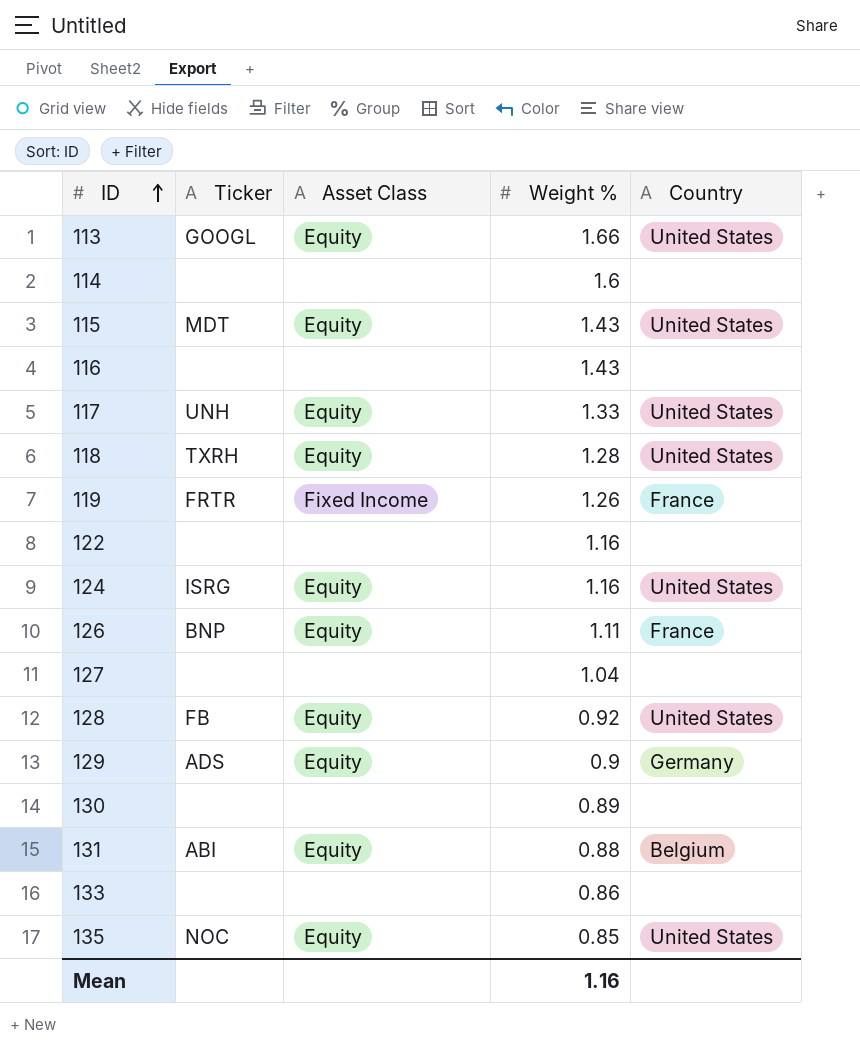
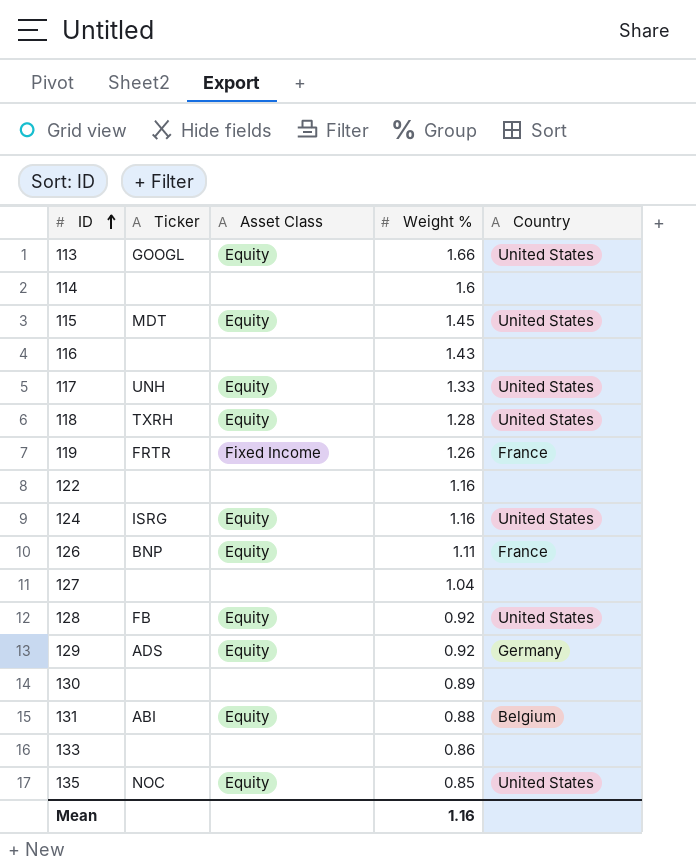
115 | Weight %: 1.43 -> 1.45
129 | Weight %: 0.9 -> 0.92

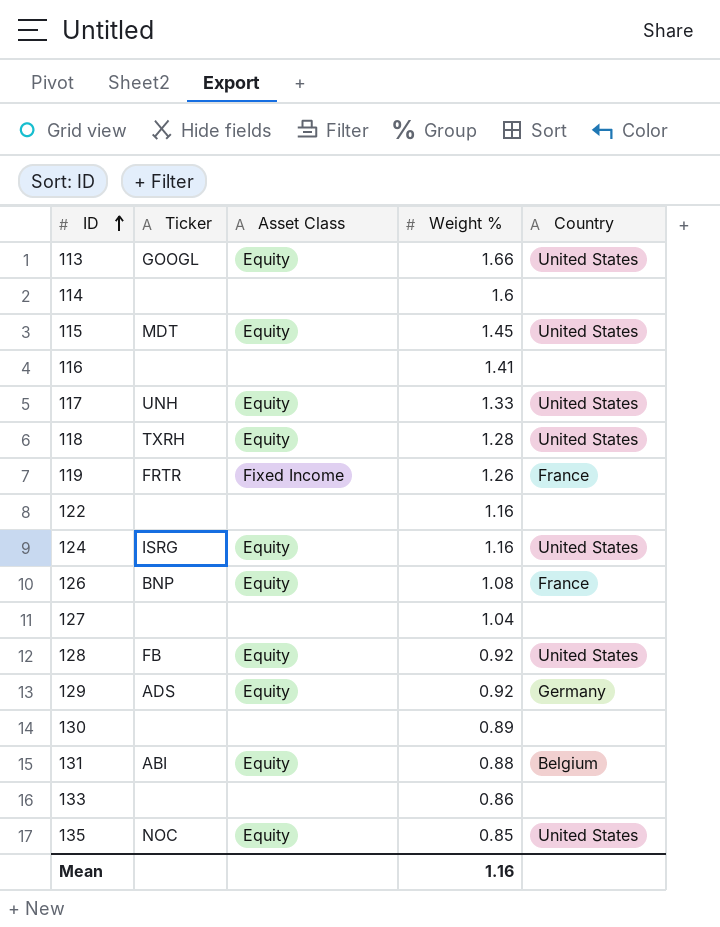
116 | Weight %: 1.43 -> 1.41
126 | Weight %: 1.11 -> 1.08

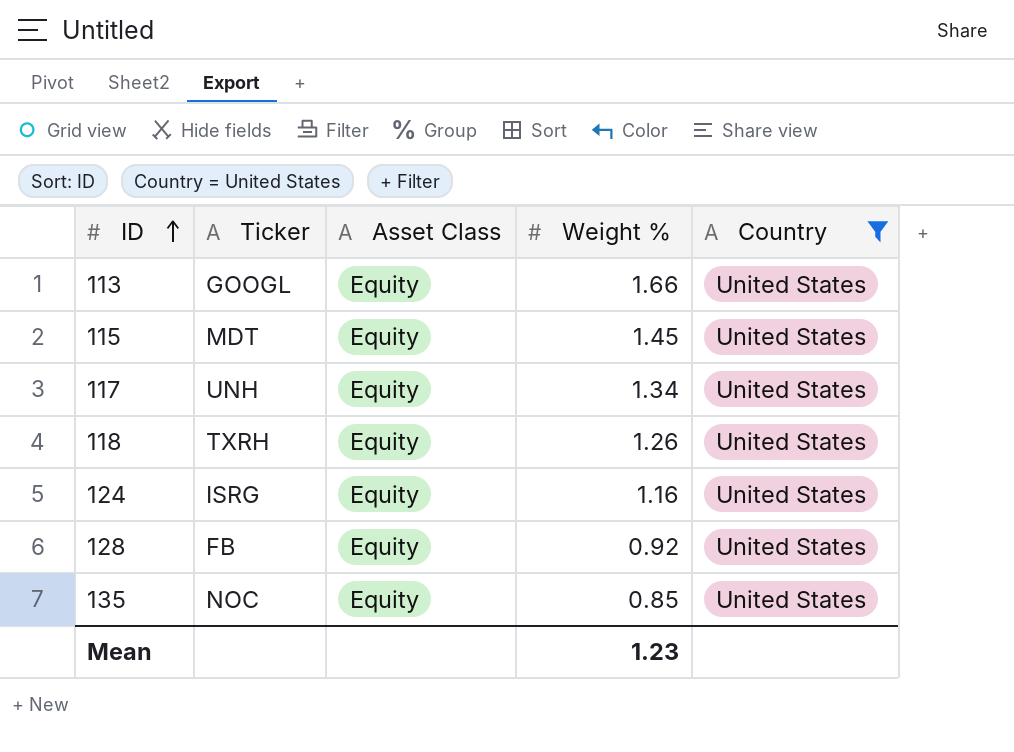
filter: none -> Country = United States
117 | Weight %: 1.33 -> 1.34
118 | Weight %: 1.28 -> 1.26
Mean | Weight %: 1.16 -> 1.23

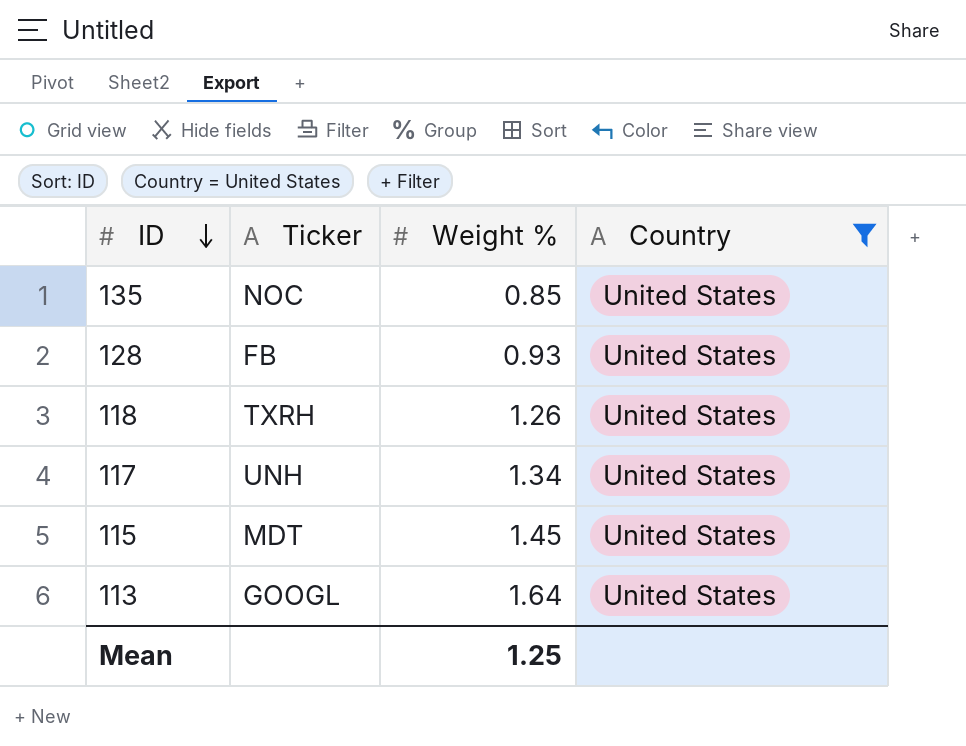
row order: ID ascending -> ID descending
column Asset Class | position: 3 -> none
row 124: ISRG | Equity | 1.16 | United States -> none
128 | Weight %: 0.92 -> 0.93
113 | Weight %: 1.66 -> 1.64
Mean | Weight %: 1.23 -> 1.25

